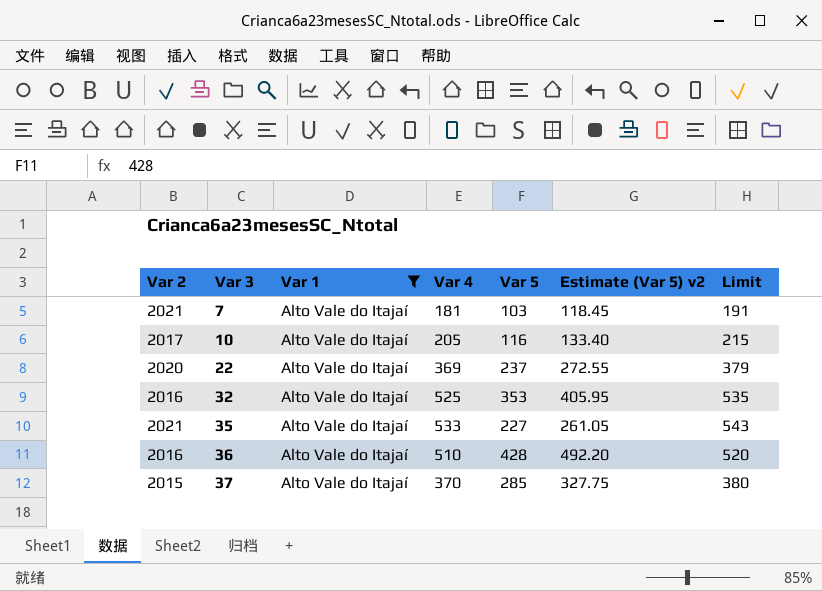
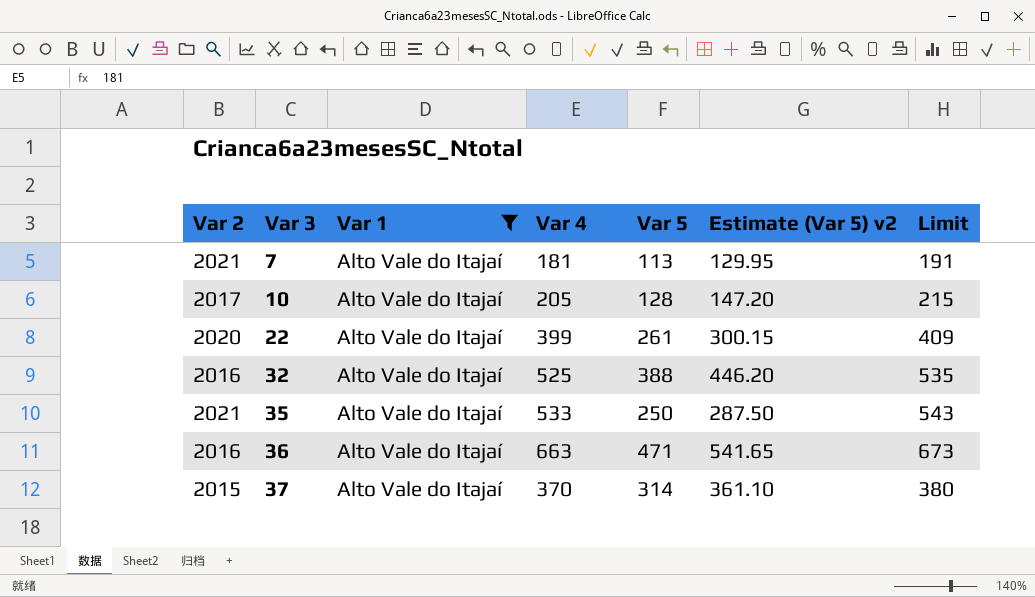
7 | Var 5: 103 -> 113
7 | Estimate (Var 5) v2: 118.45 -> 129.95
10 | Var 5: 116 -> 128
10 | Estimate (Var 5) v2: 133.40 -> 147.20
22 | Var 4: 369 -> 399
22 | Var 5: 237 -> 261
22 | Estimate (Var 5) v2: 272.55 -> 300.15
22 | Limit: 379 -> 409
32 | Var 5: 353 -> 388
32 | Estimate (Var 5) v2: 405.95 -> 446.20
35 | Var 5: 227 -> 250
35 | Estimate (Var 5) v2: 261.05 -> 287.50
36 | Var 4: 510 -> 663
36 | Var 5: 428 -> 471
36 | Estimate (Var 5) v2: 492.20 -> 541.65
36 | Limit: 520 -> 673
37 | Var 5: 285 -> 314
37 | Estimate (Var 5) v2: 327.75 -> 361.10

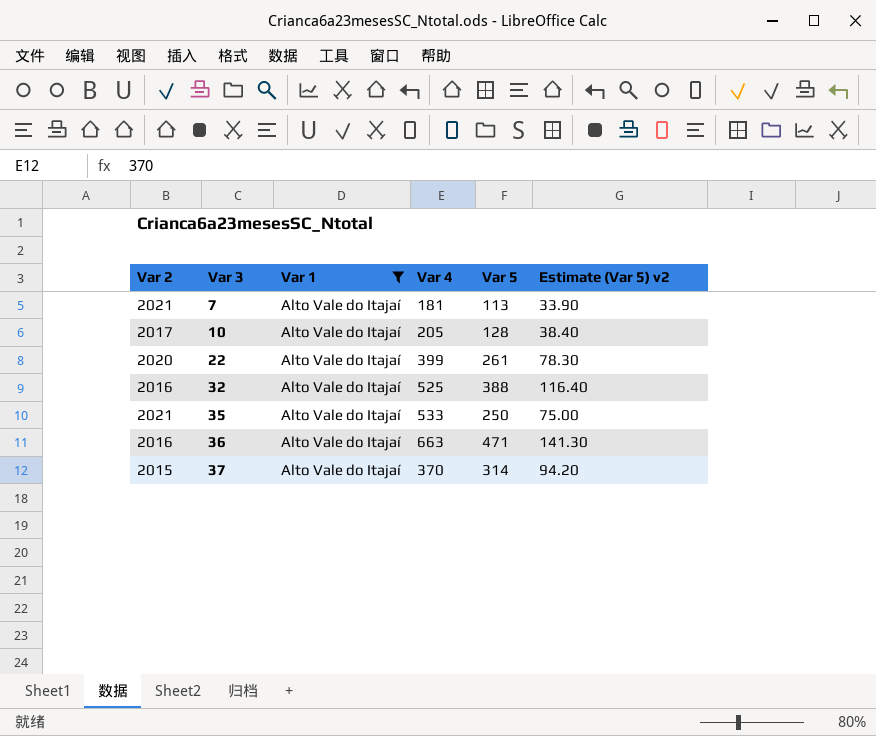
column Limit | formula: [Var 4] + 10 -> none
column Estimate (Var 5) v2 | formula: [Var 5] * 1.15 -> [Var 5] * 0.3

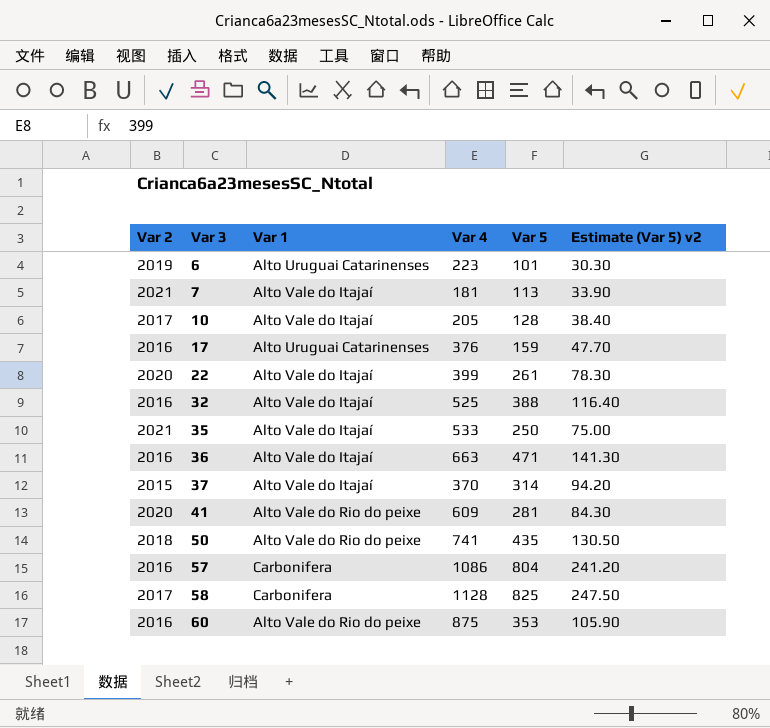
filter: Var 1 = Alto Vale do Itajaí -> none

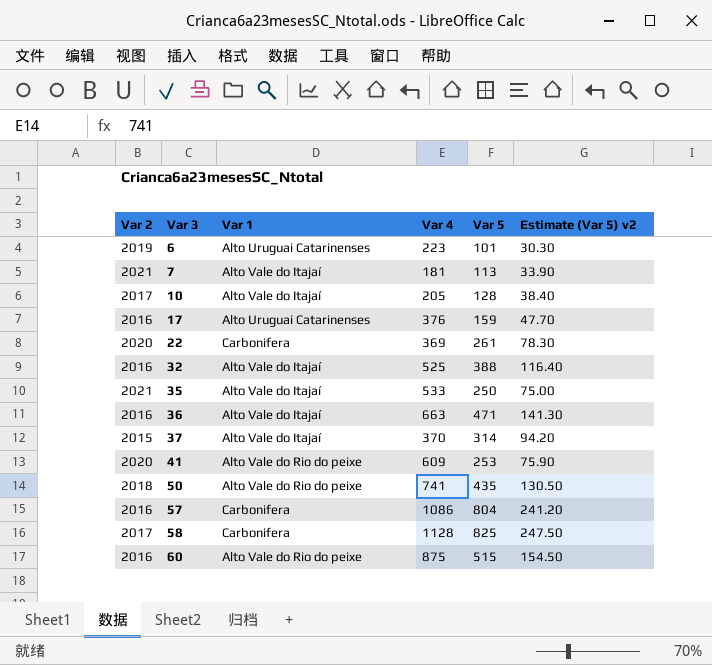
22 | Var 1: Alto Vale do Itajaí -> Carbonifera
22 | Var 4: 399 -> 369
41 | Var 5: 281 -> 253
41 | Estimate (Var 5) v2: 84.30 -> 75.90
60 | Var 5: 353 -> 515
60 | Estimate (Var 5) v2: 105.90 -> 154.50

